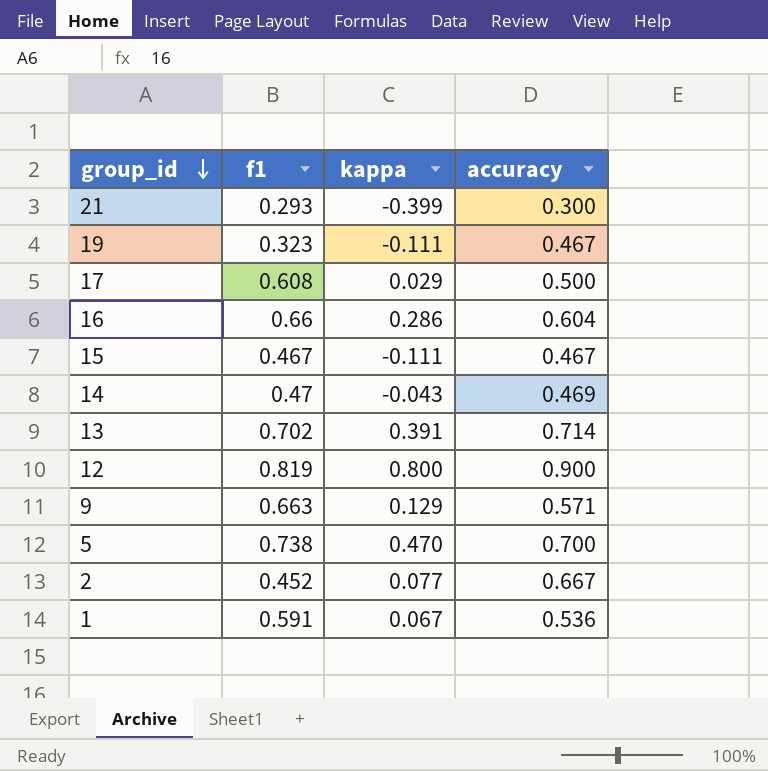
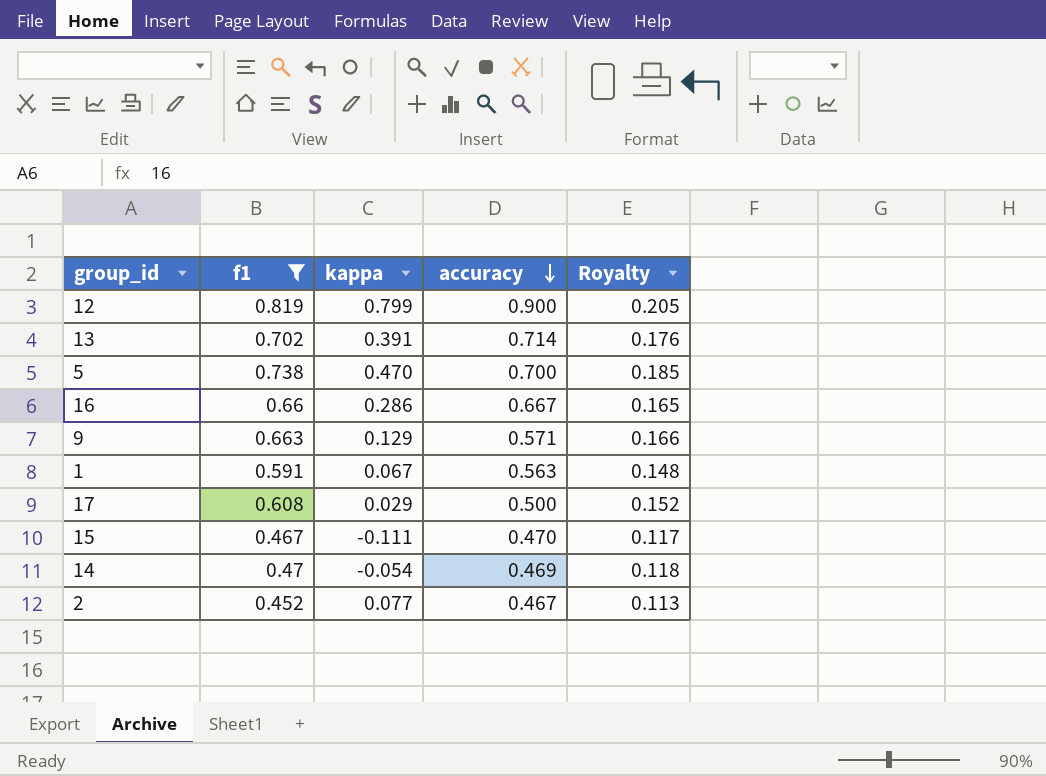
filter: none -> f1 >= 0.452
row order: group_id descending -> accuracy descending
column Royalty | formula: none -> [f1] * 0.25
12 | kappa: 0.800 -> 0.799
16 | accuracy: 0.604 -> 0.667
1 | accuracy: 0.536 -> 0.563
15 | accuracy: 0.467 -> 0.470
14 | kappa: -0.043 -> -0.054
2 | accuracy: 0.667 -> 0.467

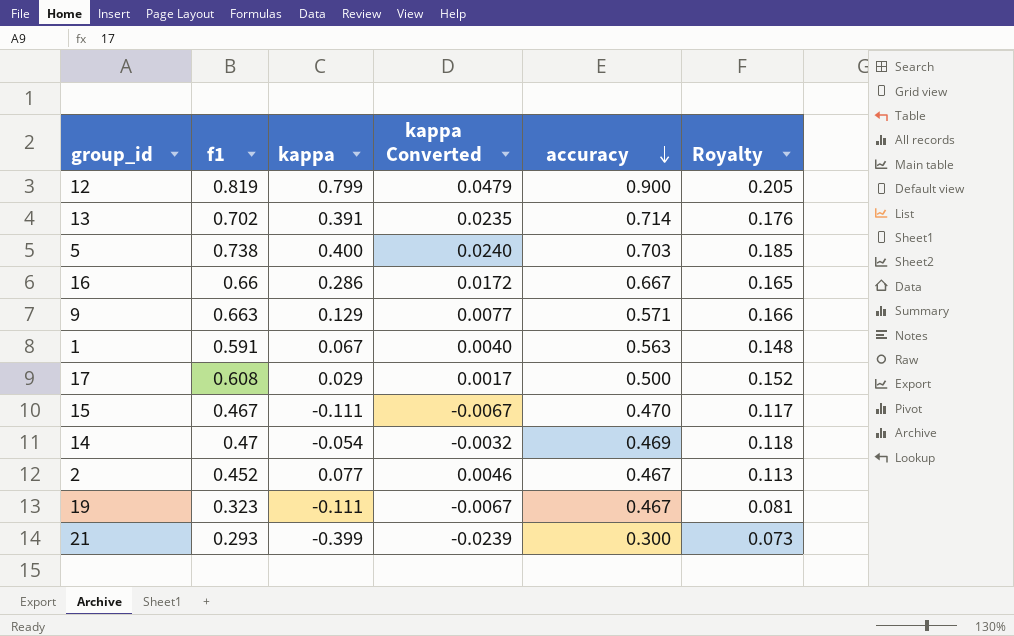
filter: f1 >= 0.452 -> none
column kappa Converted | formula: none -> [kappa] * 0.06
5 | kappa: 0.470 -> 0.400
5 | accuracy: 0.700 -> 0.703

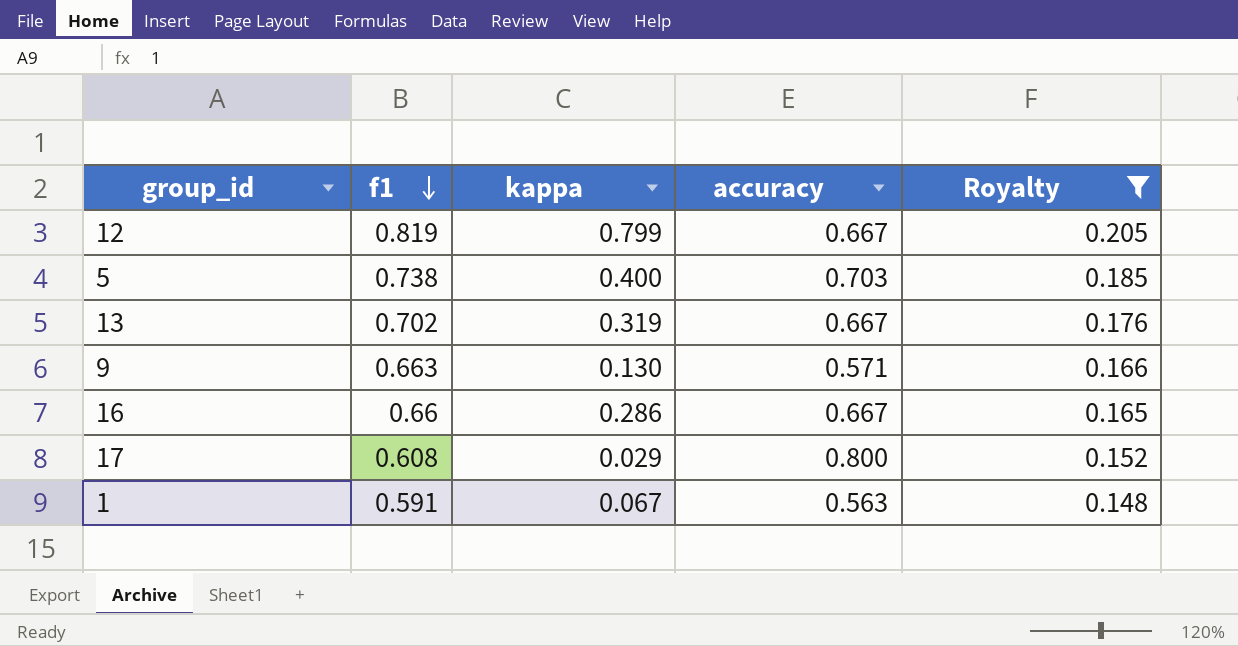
filter: none -> Royalty >= 0.148
row order: accuracy descending -> f1 descending
column kappa Converted | formula: [kappa] * 0.06 -> none
12 | accuracy: 0.900 -> 0.667
13 | kappa: 0.391 -> 0.319
13 | accuracy: 0.714 -> 0.667
9 | kappa: 0.129 -> 0.130
17 | accuracy: 0.500 -> 0.800

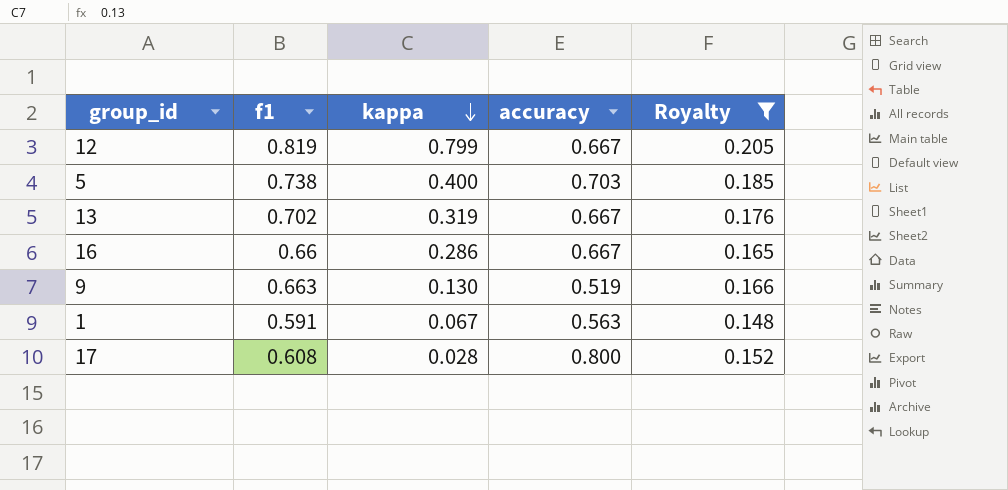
row order: f1 descending -> kappa descending
9 | accuracy: 0.571 -> 0.519
17 | kappa: 0.029 -> 0.028

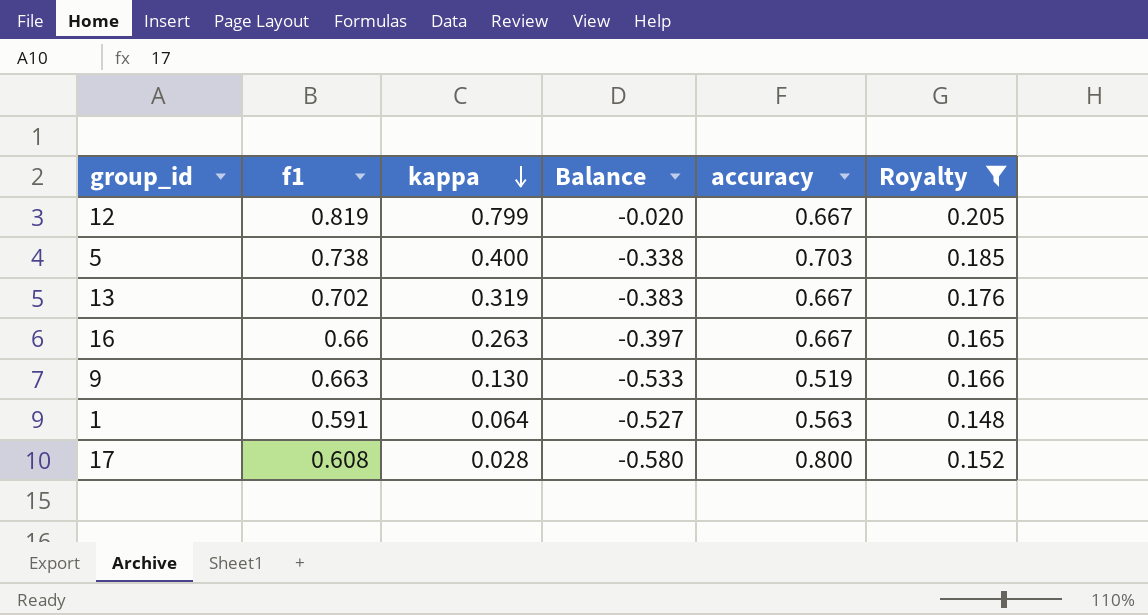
column Balance | formula: none -> [kappa] - [f1]
16 | kappa: 0.286 -> 0.263
1 | kappa: 0.067 -> 0.064

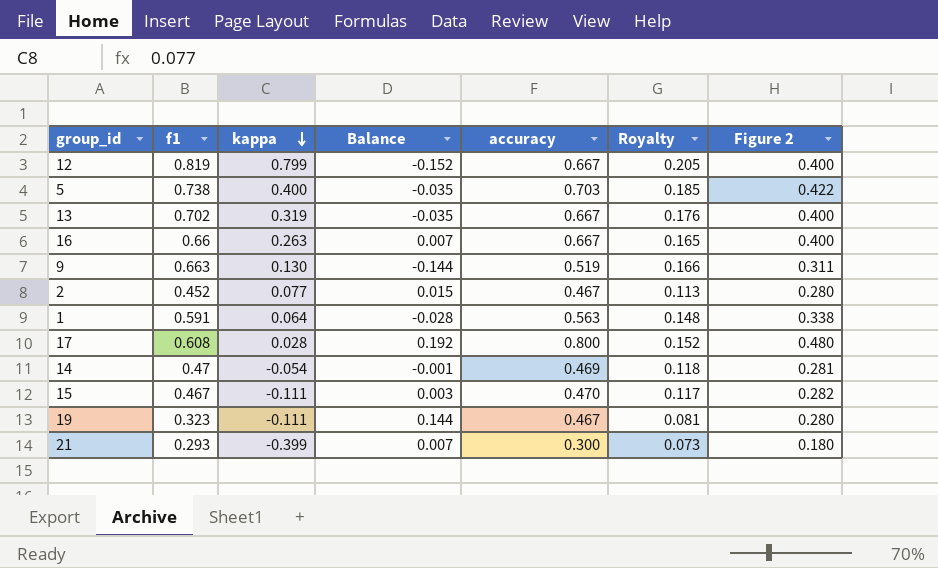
filter: Royalty >= 0.148 -> none
column Balance | formula: [kappa] - [f1] -> [accuracy] - [f1]
column Figure 2 | formula: none -> [accuracy] * 0.6

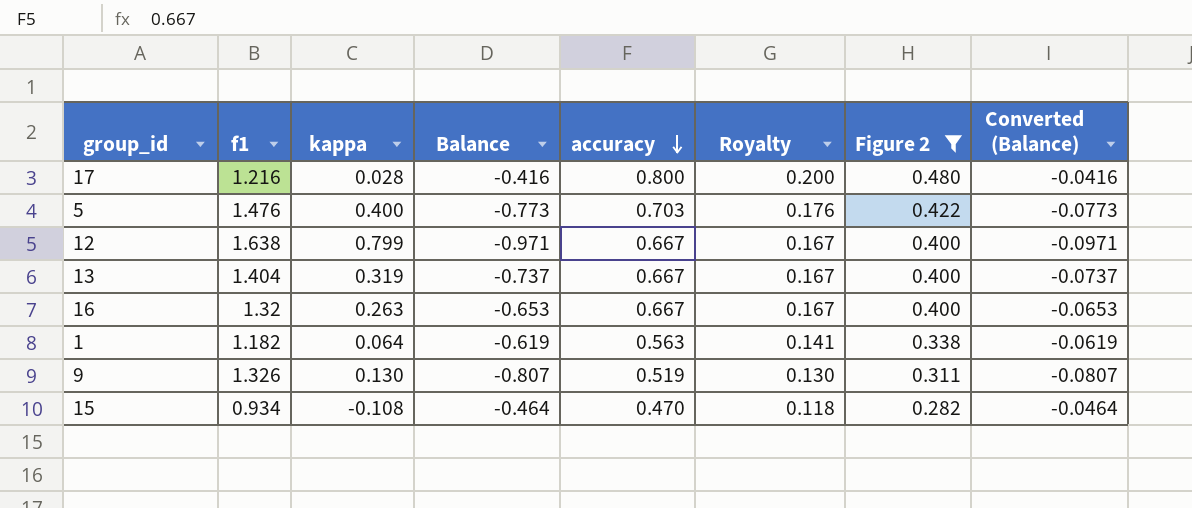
filter: none -> Figure 2 >= 0.282
row order: kappa descending -> accuracy descending
column Royalty | formula: [f1] * 0.25 -> [accuracy] * 0.25
column Converted (Balance) | formula: none -> [Balance] * 0.1
17 | f1: 0.608 -> 1.216
17 | Balance: 0.192 -> -0.416
5 | f1: 0.738 -> 1.476
5 | Balance: -0.035 -> -0.773
12 | f1: 0.819 -> 1.638
12 | Balance: -0.152 -> -0.971
13 | f1: 0.702 -> 1.404
13 | Balance: -0.035 -> -0.737
16 | f1: 0.66 -> 1.32
16 | Balance: 0.007 -> -0.653
1 | f1: 0.591 -> 1.182
1 | Balance: -0.028 -> -0.619
9 | f1: 0.663 -> 1.326
9 | Balance: -0.144 -> -0.807
15 | f1: 0.467 -> 0.934
15 | kappa: -0.111 -> -0.108
15 | Balance: 0.003 -> -0.464

